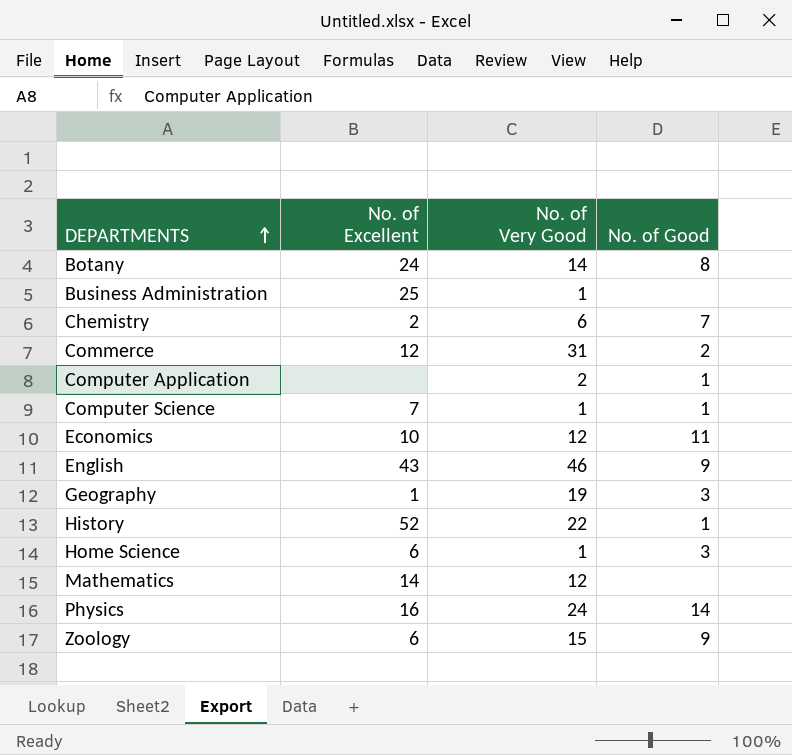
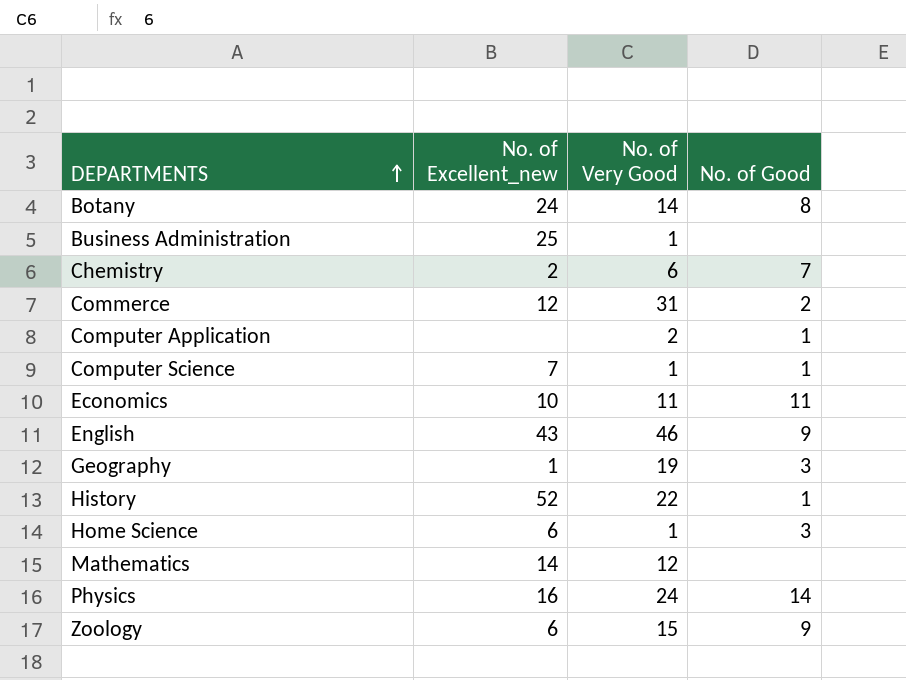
column name: No. of Excellent -> No. of Excellent_new
Economics | No. of Very Good: 12 -> 11

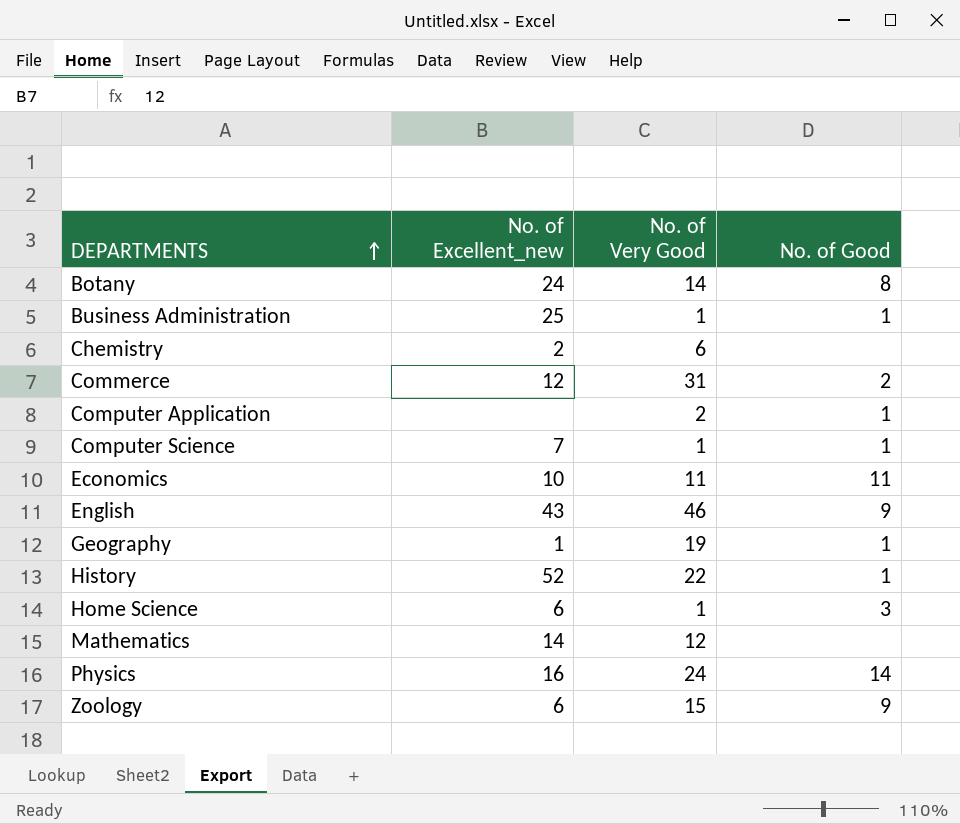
Business Administration | No. of Good: none -> 1
Chemistry | No. of Good: 7 -> none
Geography | No. of Good: 3 -> 1

